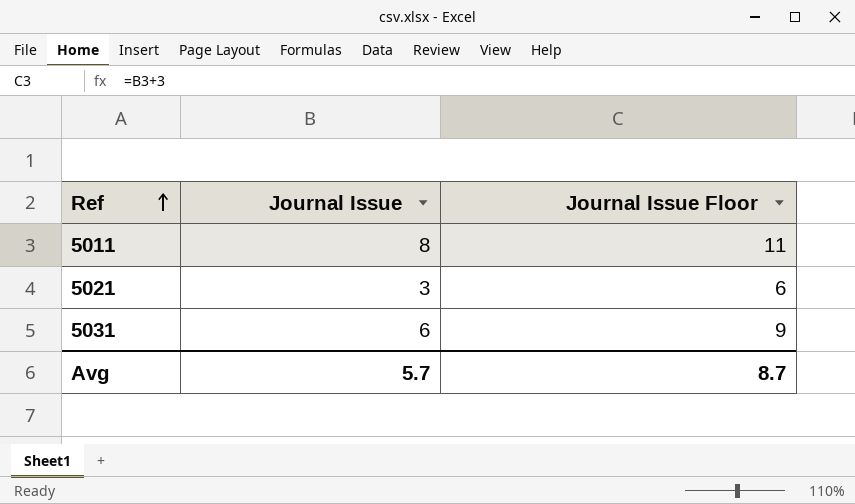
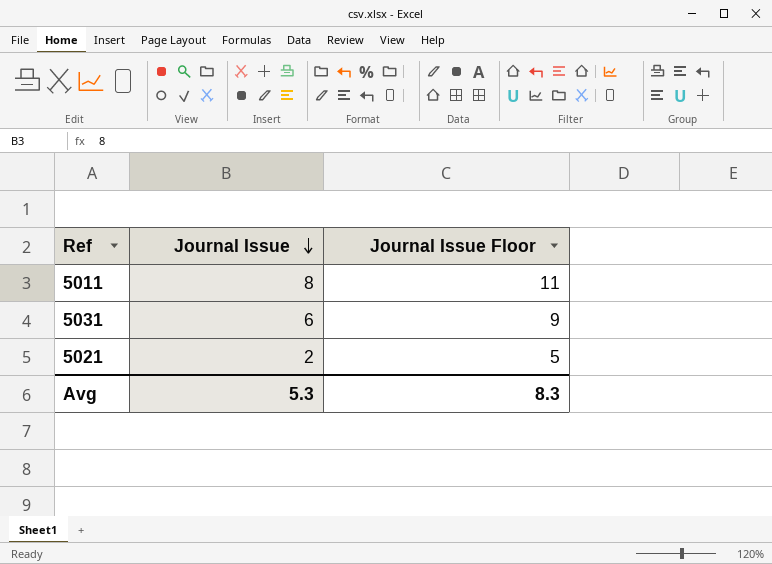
row order: Ref ascending -> Journal Issue descending
5021 | Journal Issue: 3 -> 2
5021 | Journal Issue Floor: 6 -> 5
Avg | Journal Issue: 5.7 -> 5.3
Avg | Journal Issue Floor: 8.7 -> 8.3

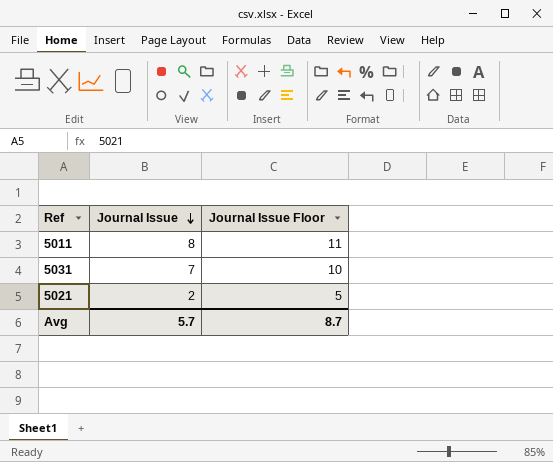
5031 | Journal Issue: 6 -> 7
5031 | Journal Issue Floor: 9 -> 10
Avg | Journal Issue: 5.3 -> 5.7
Avg | Journal Issue Floor: 8.3 -> 8.7

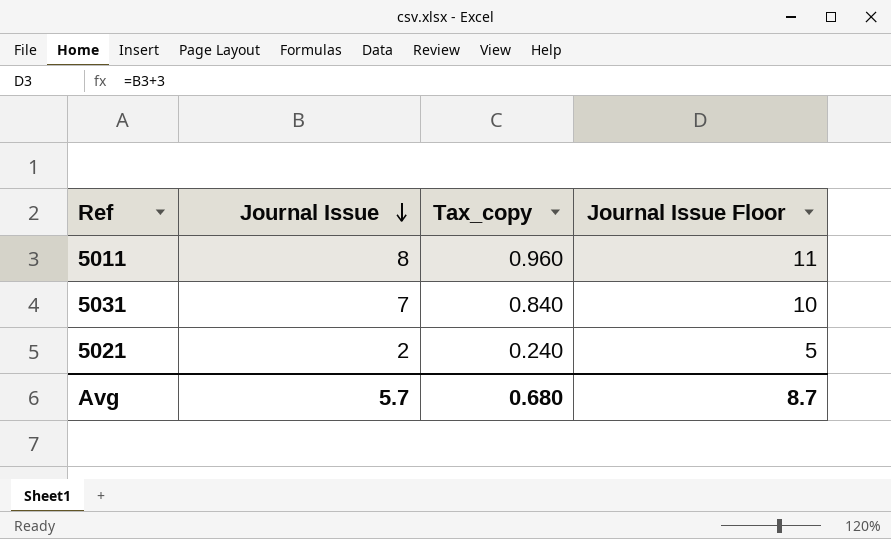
column Tax_copy | formula: none -> [Journal Issue] * 0.12

